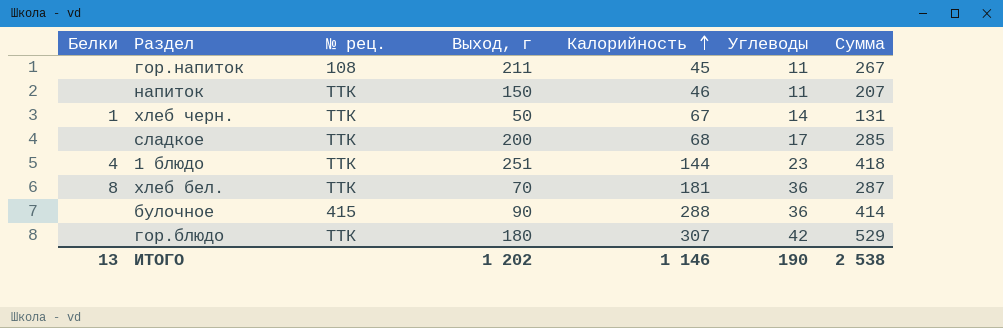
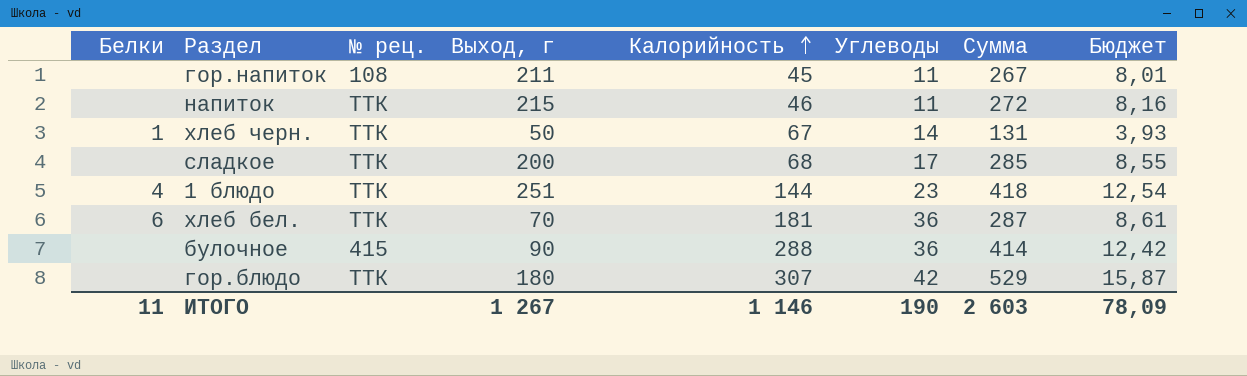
column Бюджет | formula: none -> [Сумма] * 0,03
напиток | Выход, г: 150 -> 215
напиток | Сумма: 207 -> 272
хлеб бел. | Белки: 8 -> 6
ИТОГО | Белки: 13 -> 11
ИТОГО | Выход, г: 1 202 -> 1 267
ИТОГО | Сумма: 2 538 -> 2 603

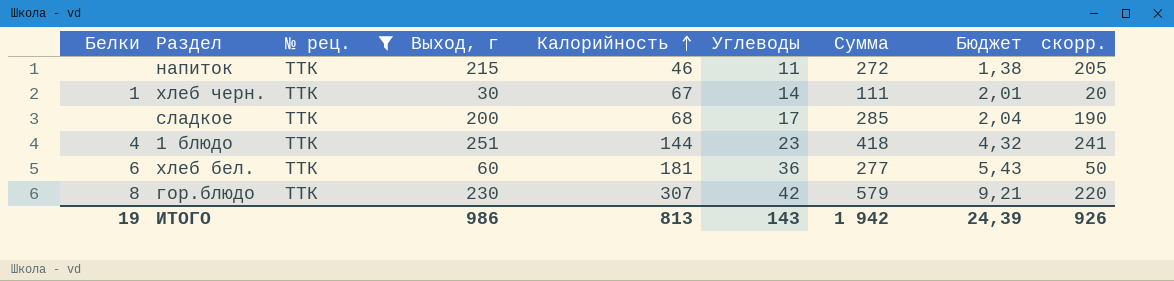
filter: none -> № рец. = ТТК
column Бюджет | formula: [Сумма] * 0,03 -> [Калорийность] * 0,03
column скорр. | formula: none -> [Выход, г] - 10
хлеб черн. | Выход, г: 50 -> 30
хлеб черн. | Сумма: 131 -> 111
хлеб бел. | Выход, г: 70 -> 60
хлеб бел. | Сумма: 287 -> 277
гор.блюдо | Белки: none -> 8
гор.блюдо | Выход, г: 180 -> 230
гор.блюдо | Сумма: 529 -> 579
ИТОГО | Белки: 11 -> 19
ИТОГО | Выход, г: 1 267 -> 986
ИТОГО | Калорийность: 1 146 -> 813
ИТОГО | Углеводы: 190 -> 143
ИТОГО | Сумма: 2 603 -> 1 942
ИТОГО | Бюджет: 78,09 -> 24,39

